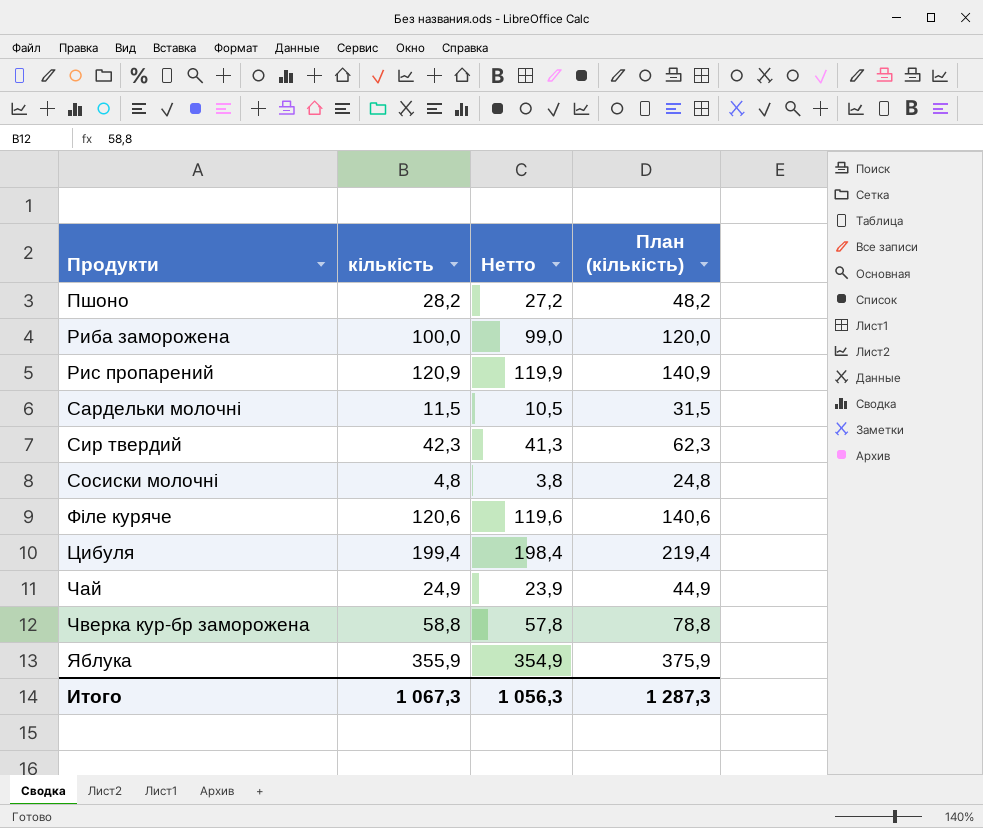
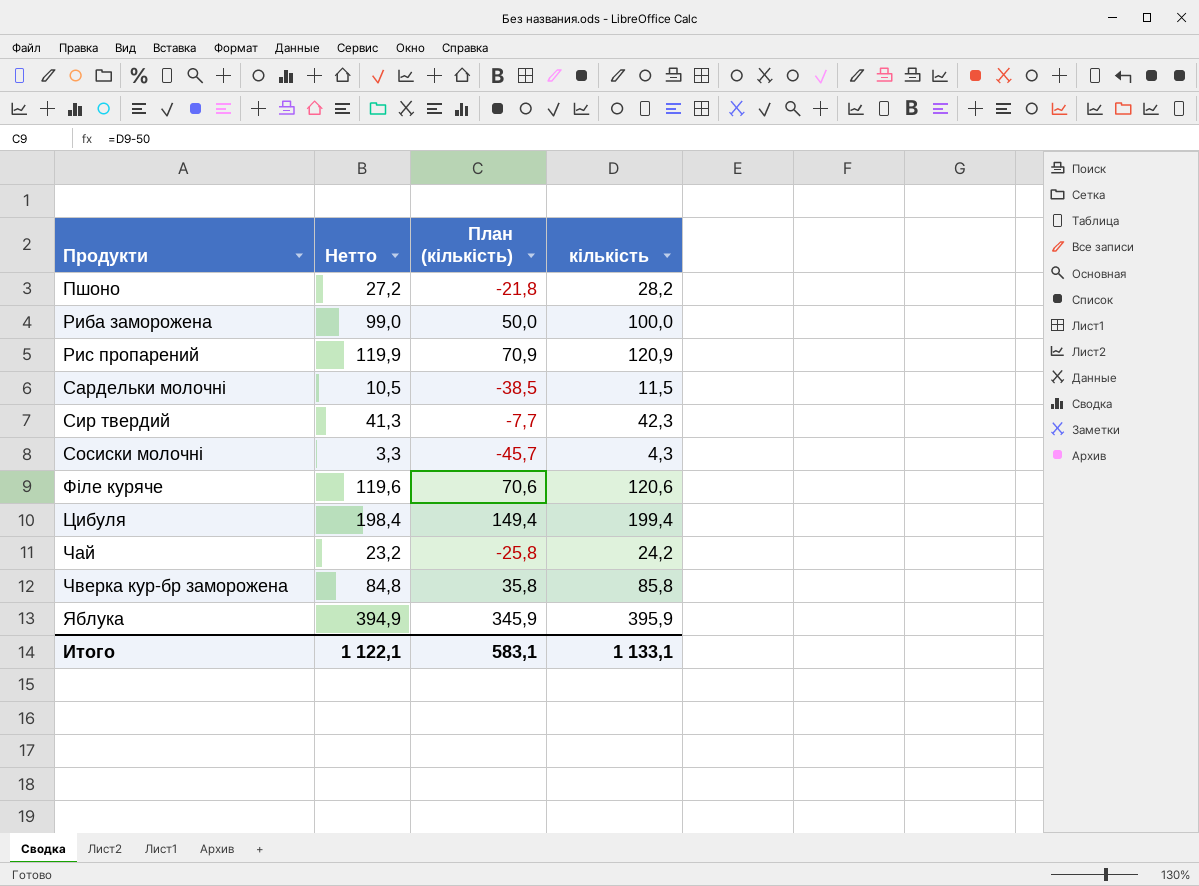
column План (кількість) | formula: [кількість] + 20 -> [кількість] - 50
column кількість | position: 2 -> 4
Сосиски молочні | Нетто: 3,8 -> 3,3
Сосиски молочні | кількість: 4,8 -> 4,3
Чай | Нетто: 23,9 -> 23,2
Чай | кількість: 24,9 -> 24,2
Чверка кур-бр заморожена | Нетто: 57,8 -> 84,8
Чверка кур-бр заморожена | кількість: 58,8 -> 85,8
Яблука | Нетто: 354,9 -> 394,9
Яблука | кількість: 355,9 -> 395,9
Итого | Нетто: 1 056,3 -> 1 122,1
Итого | План (кількість): 1 287,3 -> 583,1
Итого | кількість: 1 067,3 -> 1 133,1

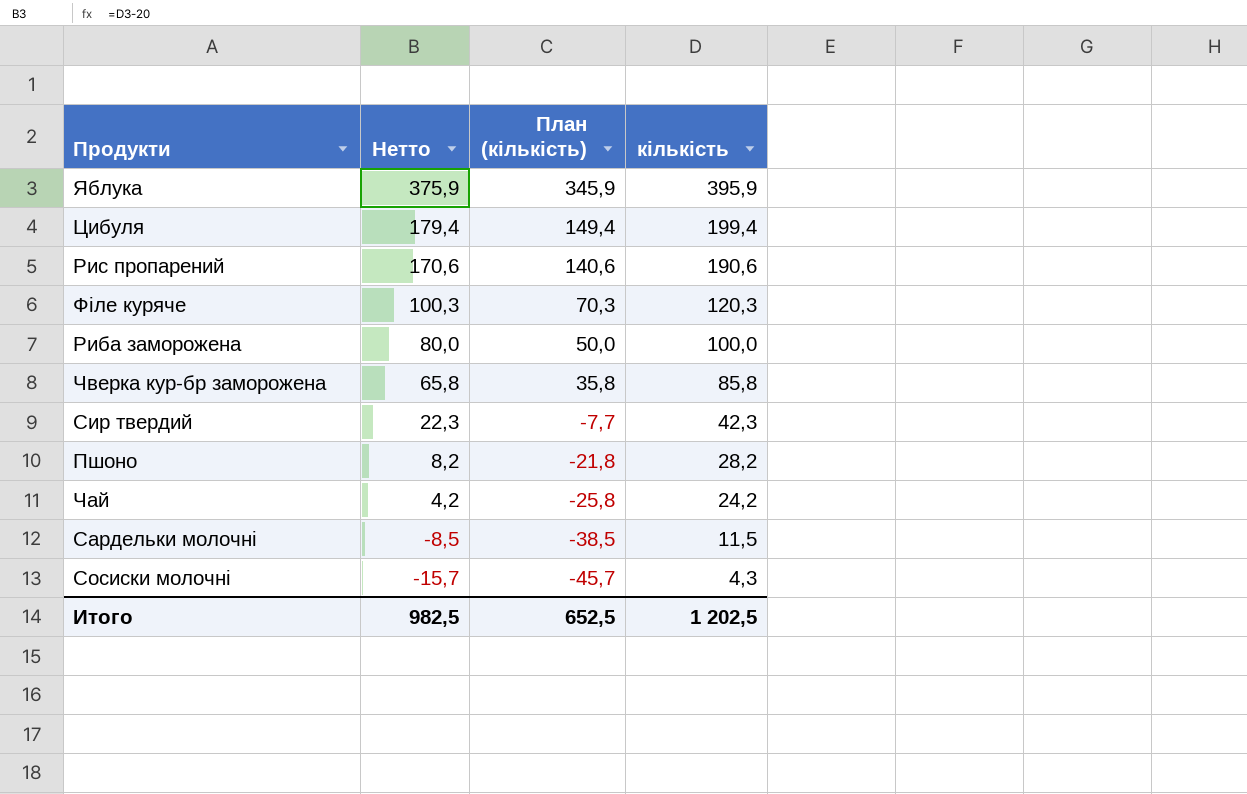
row order: Продукти ascending -> Нетто descending
column Нетто | formula: [кількість] - 1 -> [кількість] - 20
Рис пропарений | План (кількість): 70,9 -> 140,6
Рис пропарений | кількість: 120,9 -> 190,6
Філе куряче | План (кількість): 70,6 -> 70,3
Філе куряче | кількість: 120,6 -> 120,3
Итого | Нетто: 1 122,1 -> 982,5
Итого | План (кількість): 583,1 -> 652,5
Итого | кількість: 1 133,1 -> 1 202,5

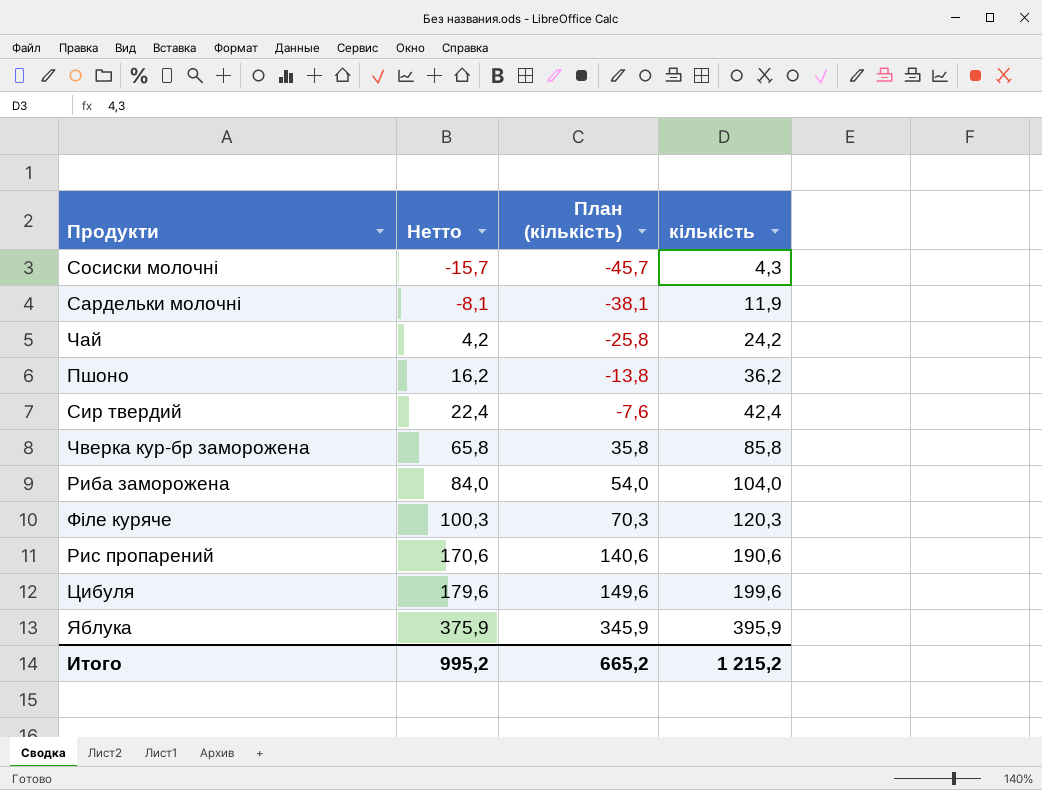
row order: Нетто descending -> Нетто ascending
Сардельки молочні | Нетто: -8,5 -> -8,1
Сардельки молочні | План (кількість): -38,5 -> -38,1
Сардельки молочні | кількість: 11,5 -> 11,9
Пшоно | Нетто: 8,2 -> 16,2
Пшоно | План (кількість): -21,8 -> -13,8
Пшоно | кількість: 28,2 -> 36,2
Сир твердий | Нетто: 22,3 -> 22,4
Сир твердий | План (кількість): -7,7 -> -7,6
Сир твердий | кількість: 42,3 -> 42,4
Риба заморожена | Нетто: 80,0 -> 84,0
Риба заморожена | План (кількість): 50,0 -> 54,0
Риба заморожена | кількість: 100,0 -> 104,0
Цибуля | Нетто: 179,4 -> 179,6
Цибуля | План (кількість): 149,4 -> 149,6
Цибуля | кількість: 199,4 -> 199,6
Итого | Нетто: 982,5 -> 995,2
Итого | План (кількість): 652,5 -> 665,2
Итого | кількість: 1 202,5 -> 1 215,2

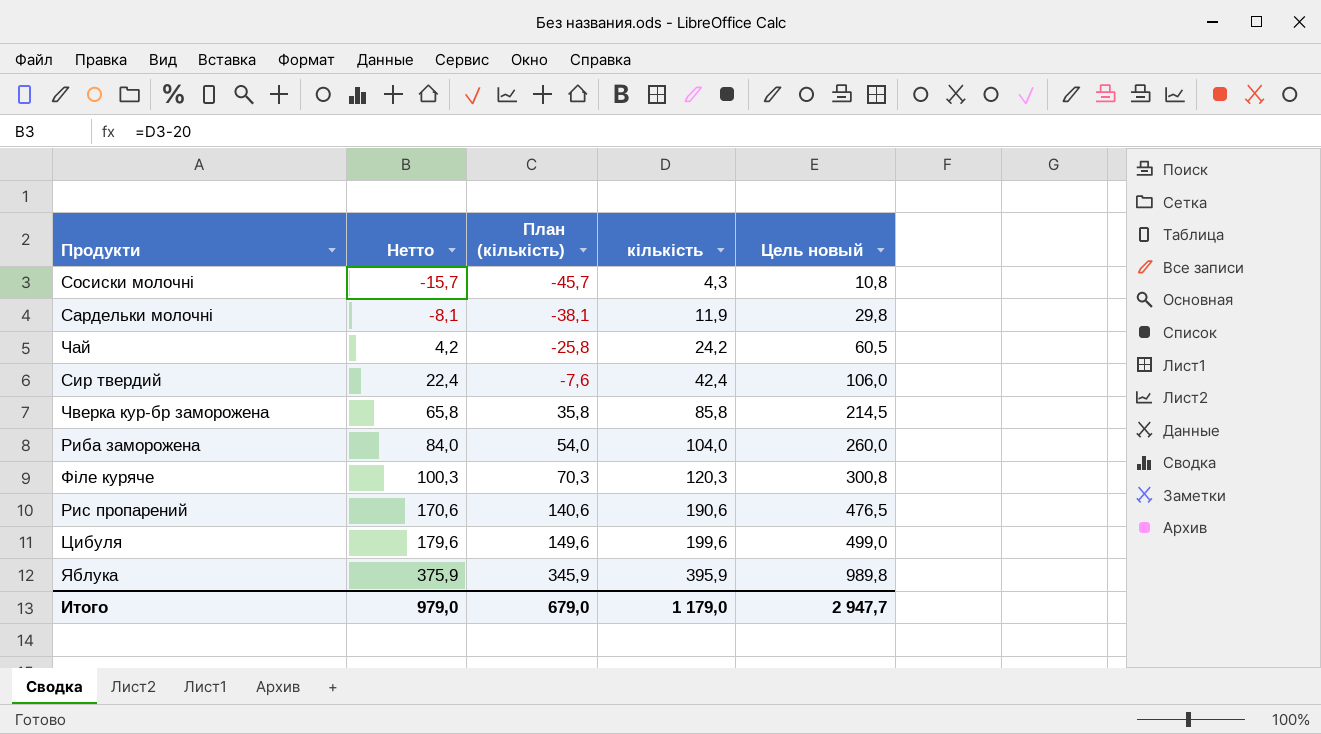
column Цель новый | formula: none -> [кількість] * 2,5
row Пшоно: 16,2 | -13,8 | 36,2 -> none
Итого | Нетто: 995,2 -> 979,0
Итого | План (кількість): 665,2 -> 679,0
Итого | кількість: 1 215,2 -> 1 179,0

